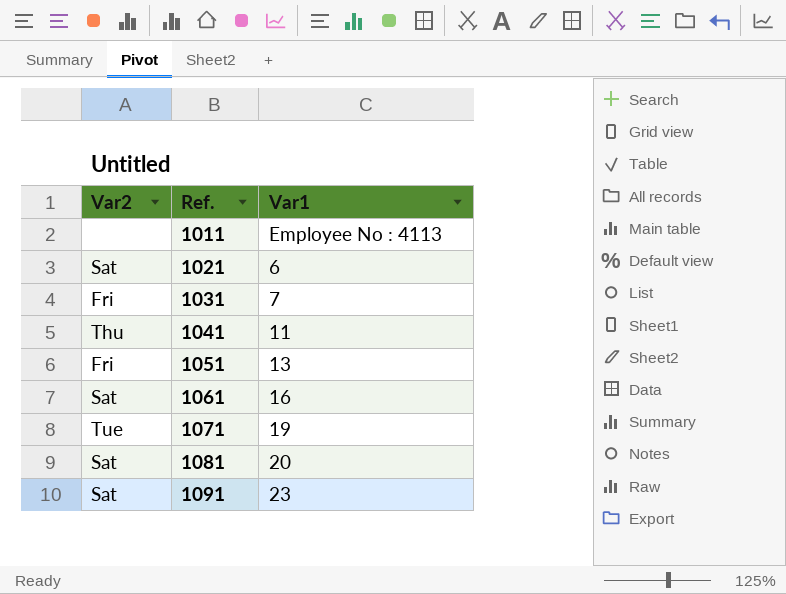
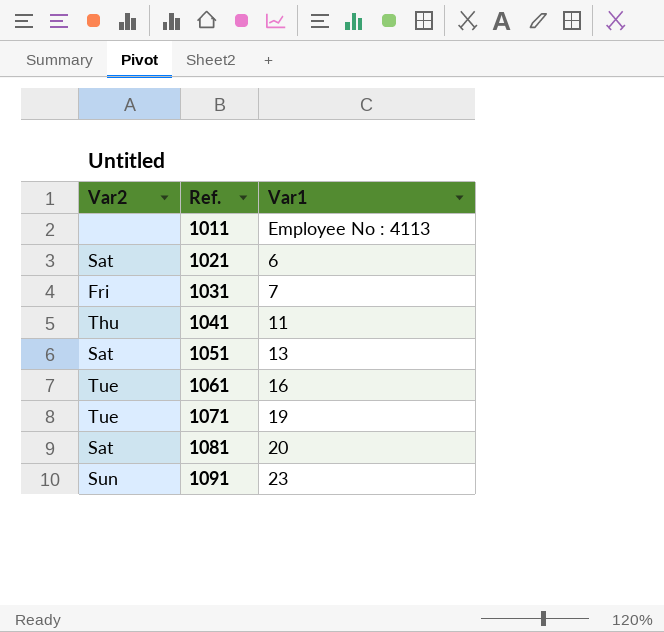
1051 | Var2: Fri -> Sat
1061 | Var2: Sat -> Tue
1091 | Var2: Sat -> Sun

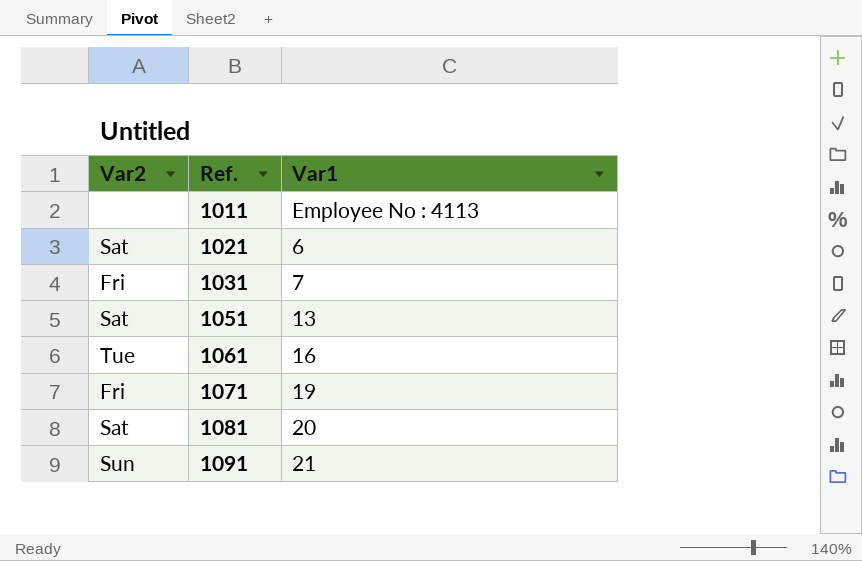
row 1041: Thu | 11 -> none
1071 | Var2: Tue -> Fri
1091 | Var1: 23 -> 21

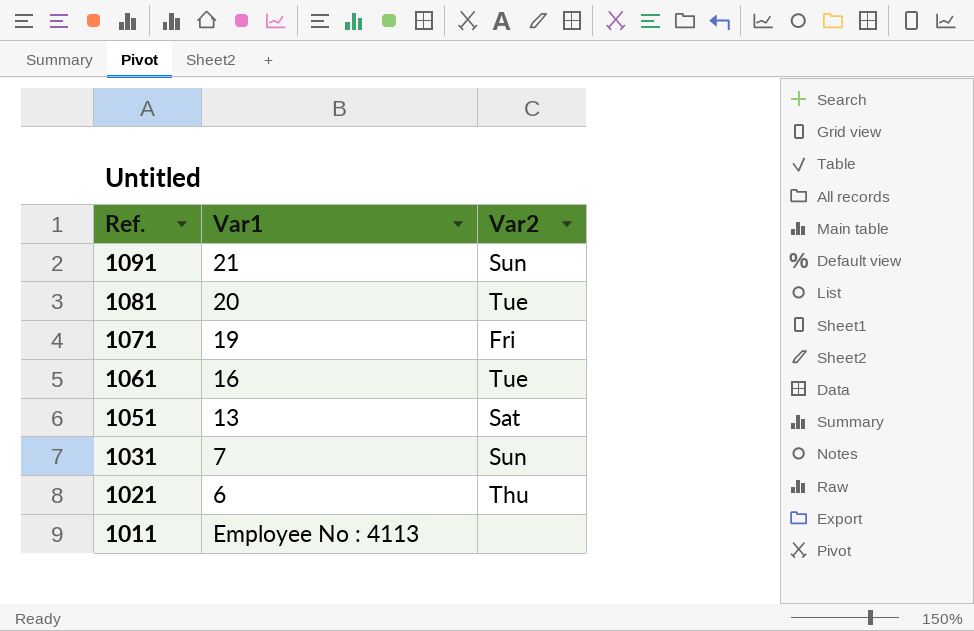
row order: Ref. ascending -> Ref. descending
column Var2 | position: 1 -> 3
1081 | Var2: Sat -> Tue
1031 | Var2: Fri -> Sun
1021 | Var2: Sat -> Thu

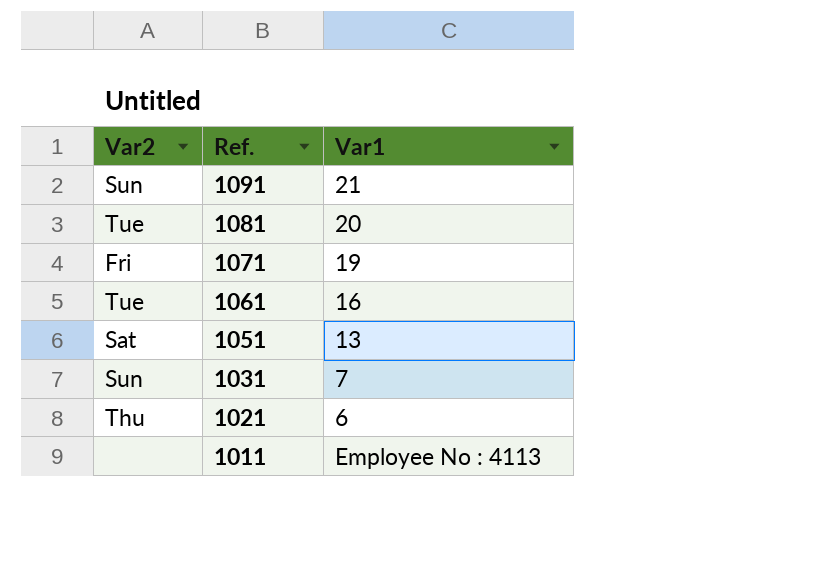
column Var2 | position: 3 -> 1

